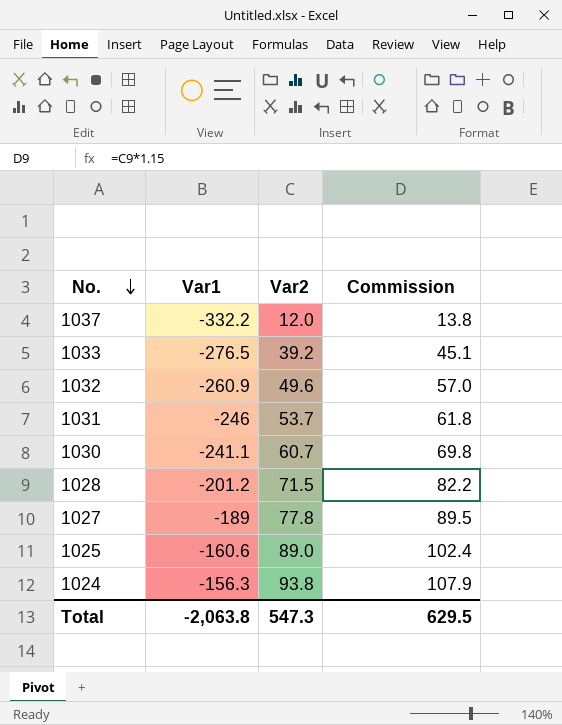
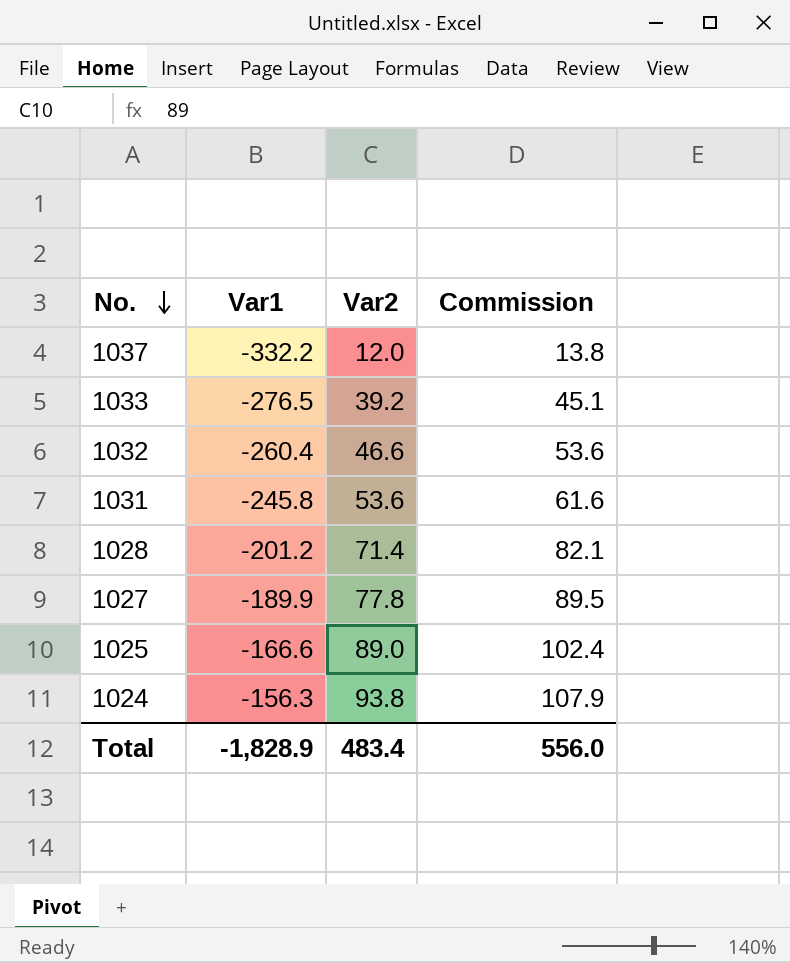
row 1030: -241.1 | 60.7 | 69.8 -> none
1032 | Var1: -260.9 -> -260.4
1032 | Var2: 49.6 -> 46.6
1032 | Commission: 57.0 -> 53.6
1031 | Var1: -246 -> -245.8
1031 | Var2: 53.7 -> 53.6
1031 | Commission: 61.8 -> 61.6
1028 | Var2: 71.5 -> 71.4
1028 | Commission: 82.2 -> 82.1
1027 | Var1: -189 -> -189.9
1025 | Var1: -160.6 -> -166.6
Total | Var1: -2,063.8 -> -1,828.9
Total | Var2: 547.3 -> 483.4
Total | Commission: 629.5 -> 556.0

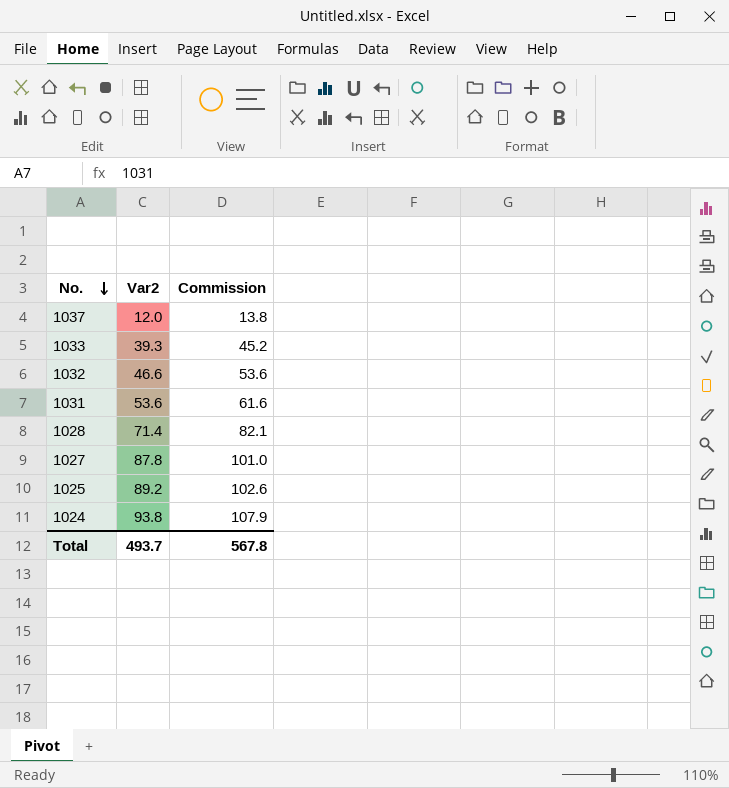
column Var1 | position: 2 -> none
1033 | Var2: 39.2 -> 39.3
1033 | Commission: 45.1 -> 45.2
1027 | Var2: 77.8 -> 87.8
1027 | Commission: 89.5 -> 101.0
1025 | Var2: 89.0 -> 89.2
1025 | Commission: 102.4 -> 102.6
Total | Var2: 483.4 -> 493.7
Total | Commission: 556.0 -> 567.8

